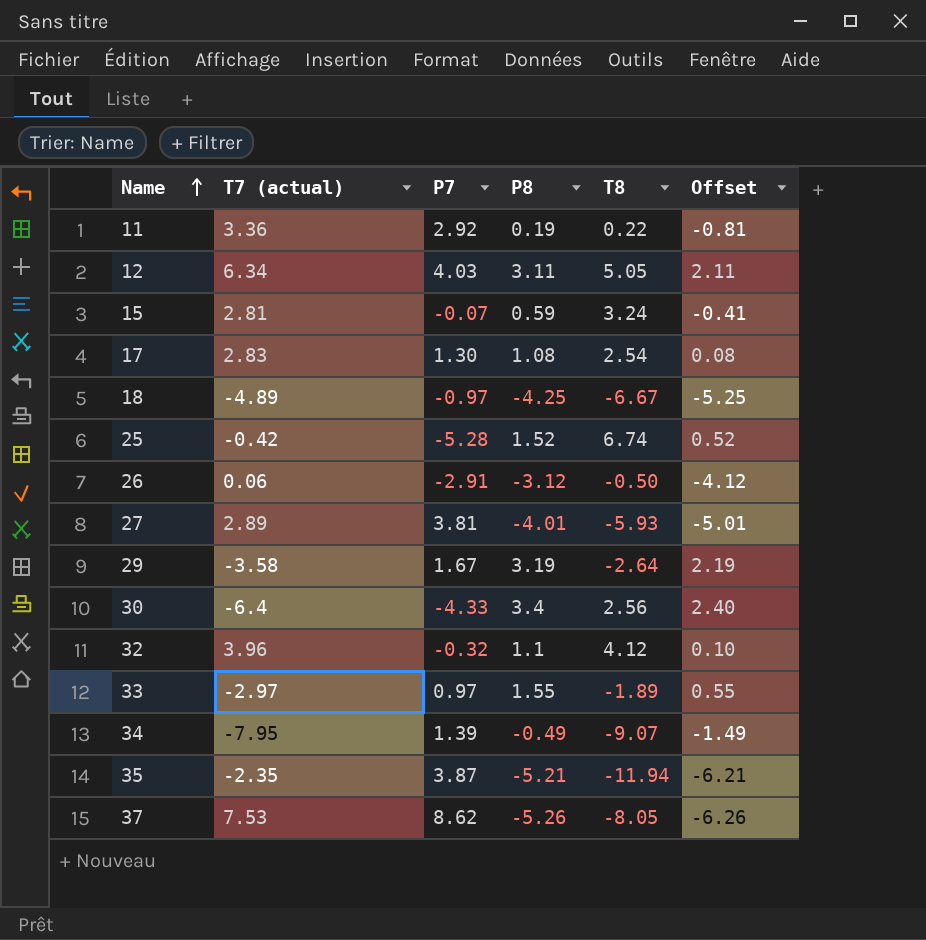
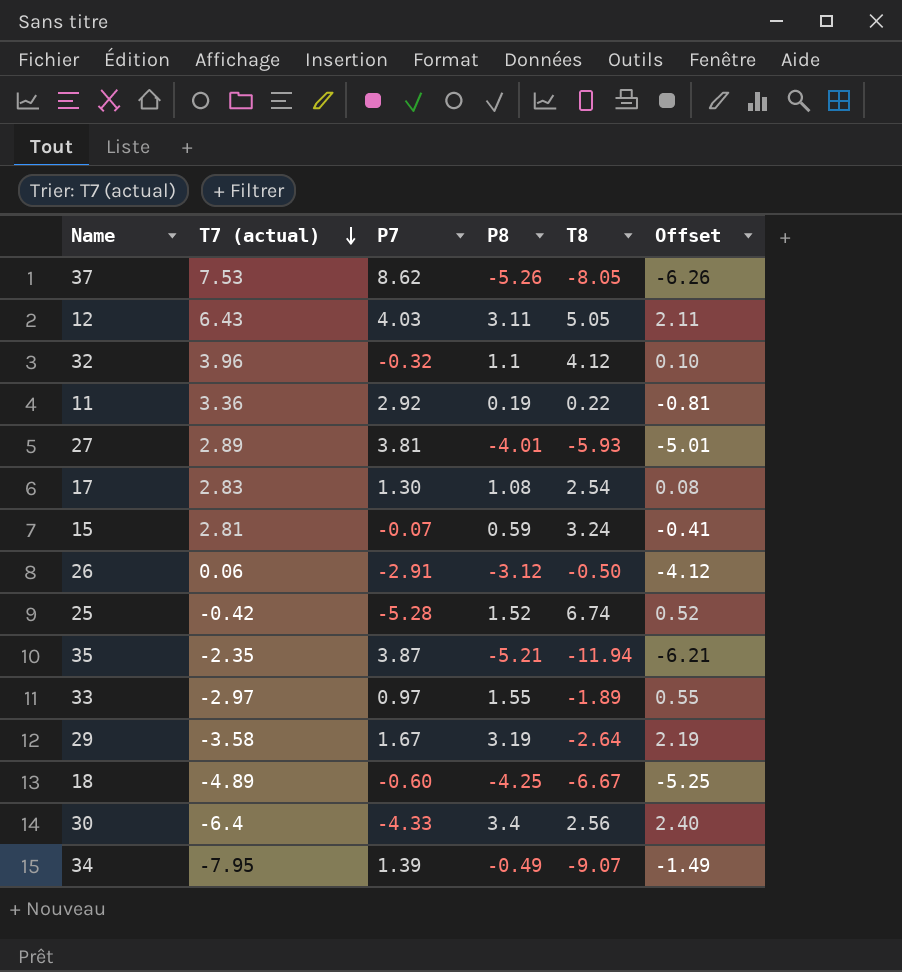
row order: Name ascending -> T7 (actual) descending
12 | T7 (actual): 6.34 -> 6.43
18 | P7: -0.97 -> -0.60

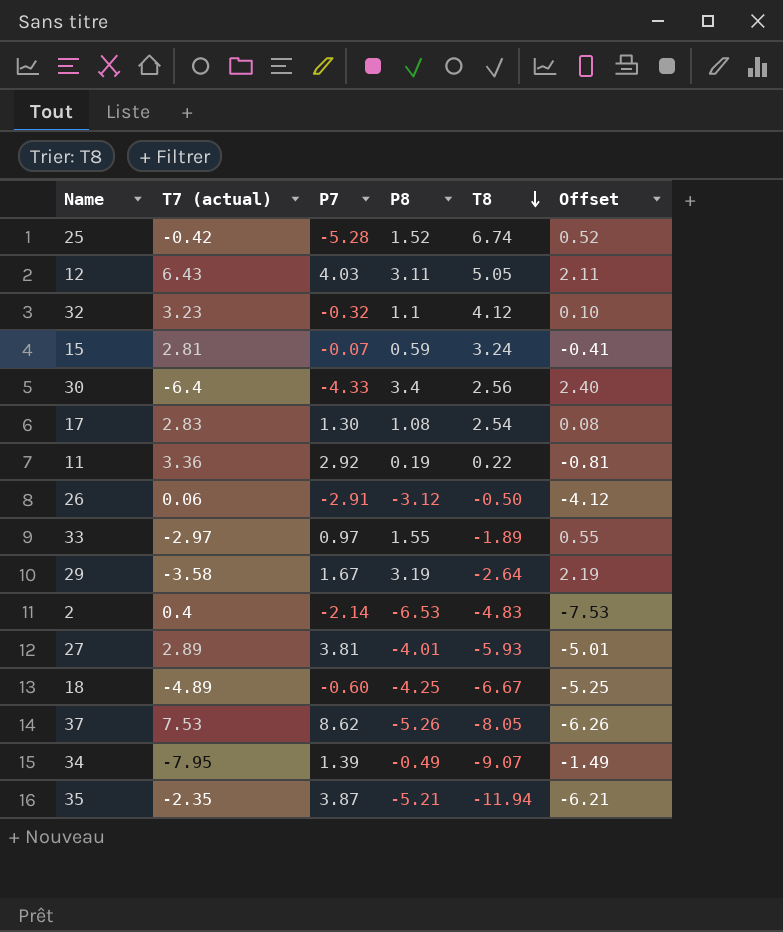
row order: T7 (actual) descending -> T8 descending
32 | T7 (actual): 3.96 -> 3.23
row 2: none -> 0.4 | -2.14 | -6.53 | -4.83 | -7.53

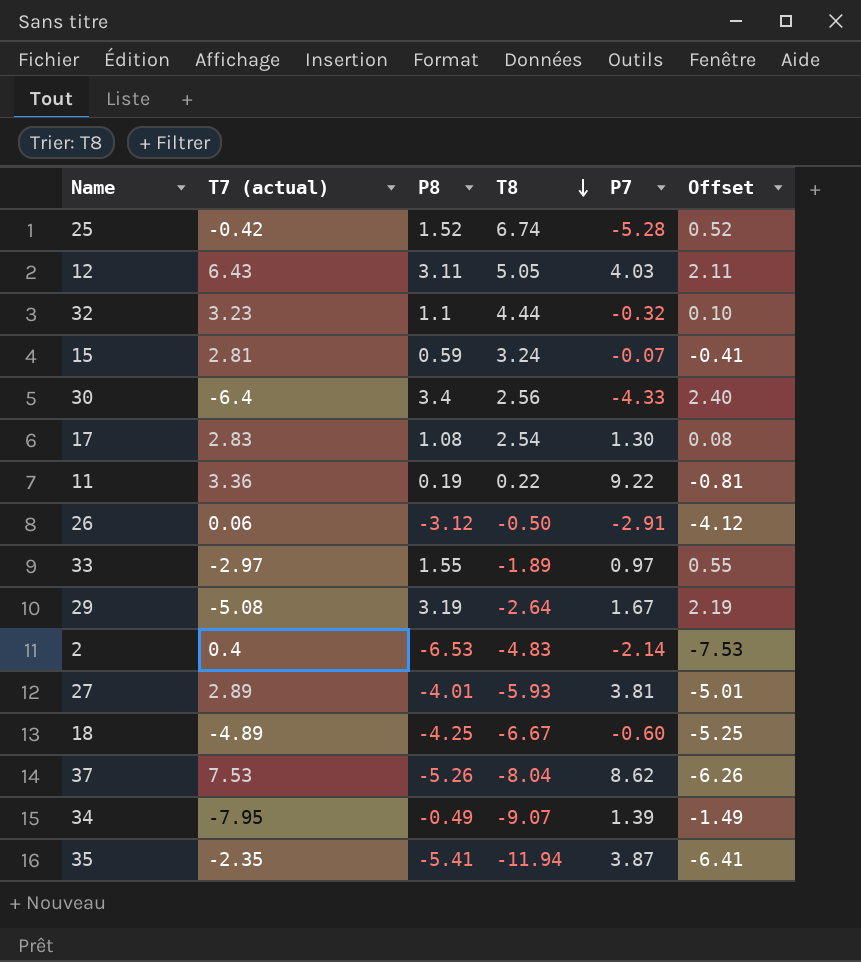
column P7 | position: 3 -> 5
32 | T8: 4.12 -> 4.44
11 | P7: 2.92 -> 9.22
29 | T7 (actual): -3.58 -> -5.08
37 | T8: -8.05 -> -8.04
35 | P8: -5.21 -> -5.41
35 | Offset: -6.21 -> -6.41

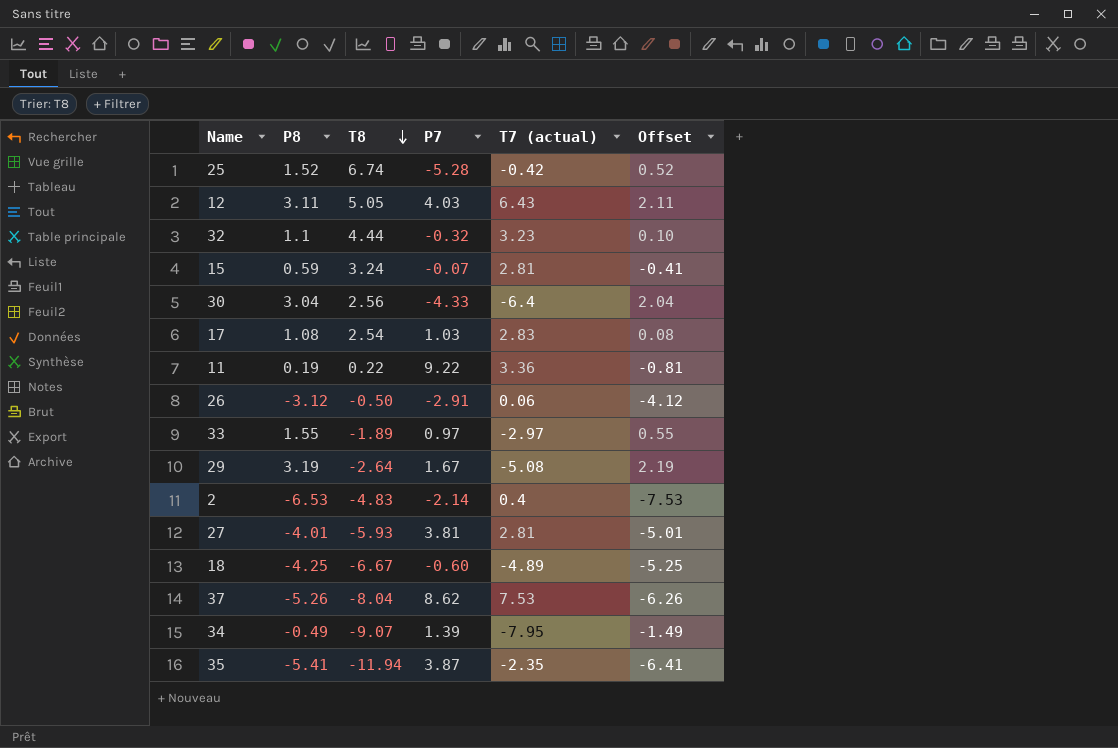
column T7 (actual) | position: 2 -> 5
30 | P8: 3.4 -> 3.04
30 | Offset: 2.40 -> 2.04
17 | P7: 1.30 -> 1.03
27 | T7 (actual): 2.89 -> 2.81

